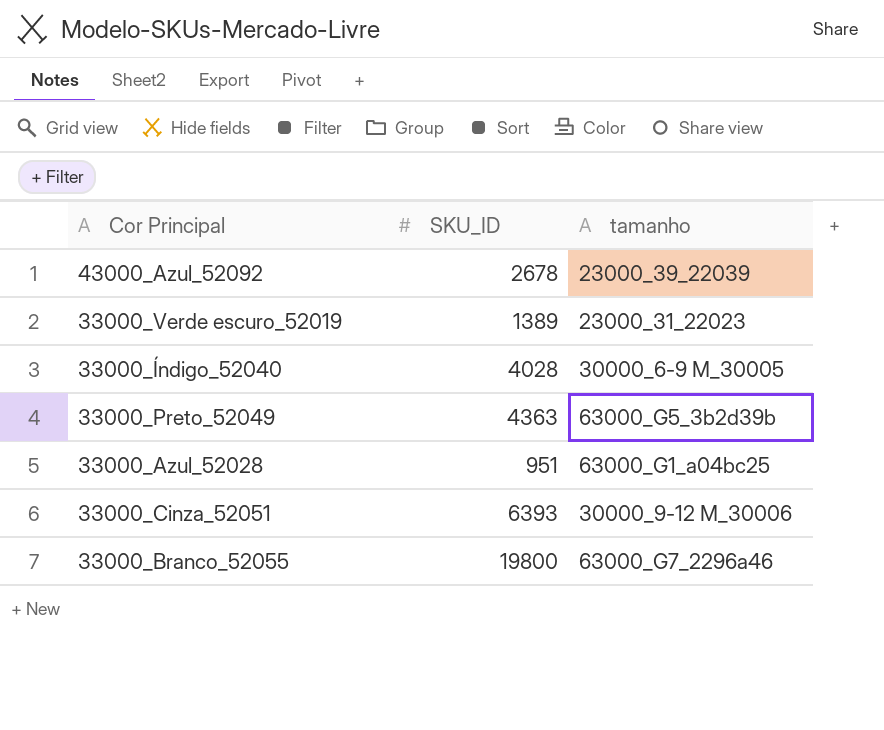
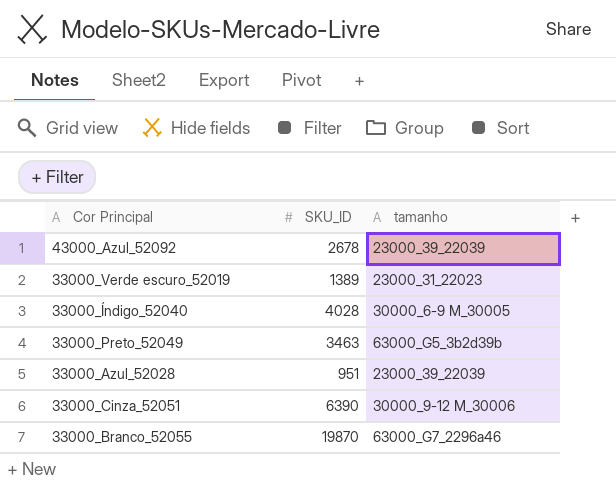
33000_Preto_52049 | SKU_ID: 4363 -> 3463
33000_Azul_52028 | tamanho: 63000_G1_a04bc25 -> 23000_39_22039
33000_Cinza_52051 | SKU_ID: 6393 -> 6390
33000_Branco_52055 | SKU_ID: 19800 -> 19870

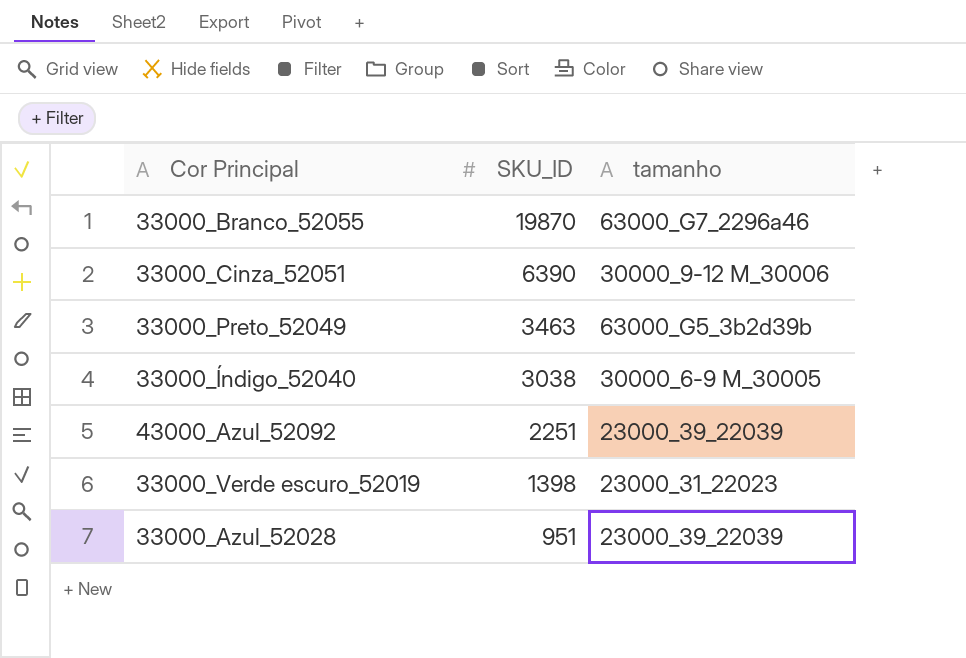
row order: none -> SKU_ID descending
33000_Índigo_52040 | SKU_ID: 4028 -> 3038
43000_Azul_52092 | SKU_ID: 2678 -> 2251
33000_Verde escuro_52019 | SKU_ID: 1389 -> 1398

